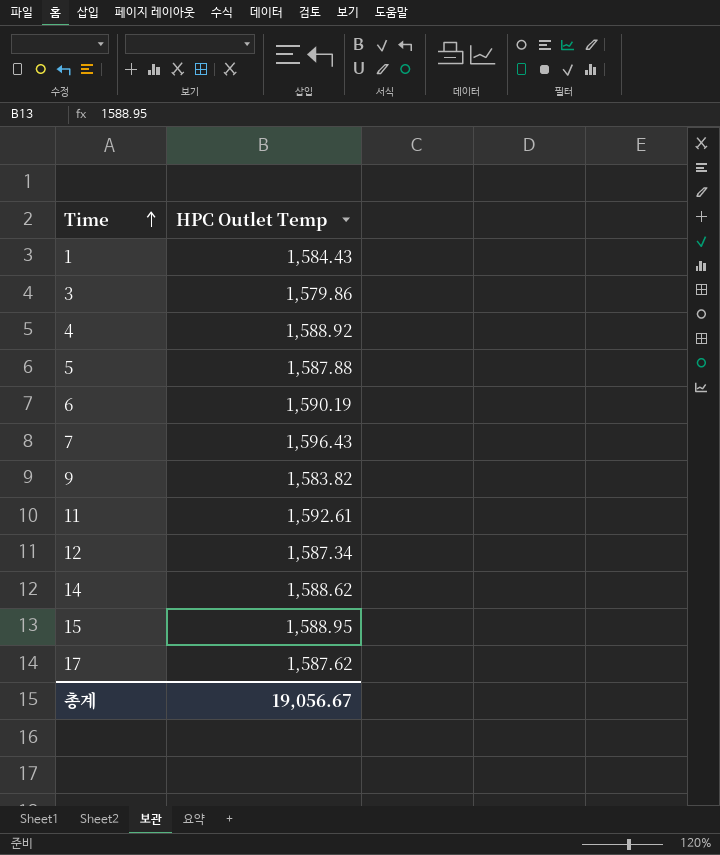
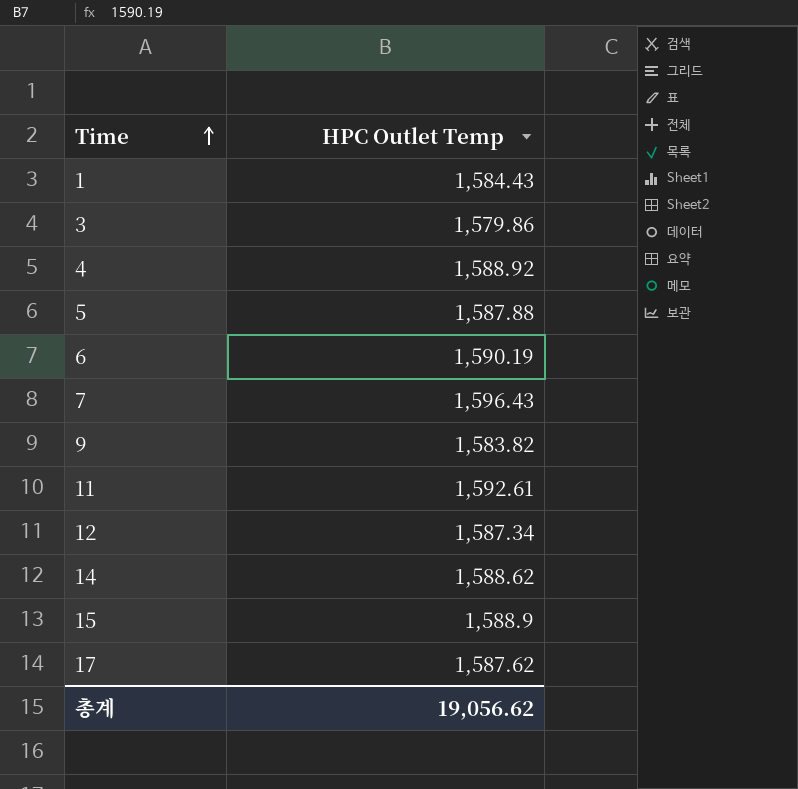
15 | HPC Outlet Temp: 1,588.95 -> 1,588.9
총계 | HPC Outlet Temp: 19,056.67 -> 19,056.62

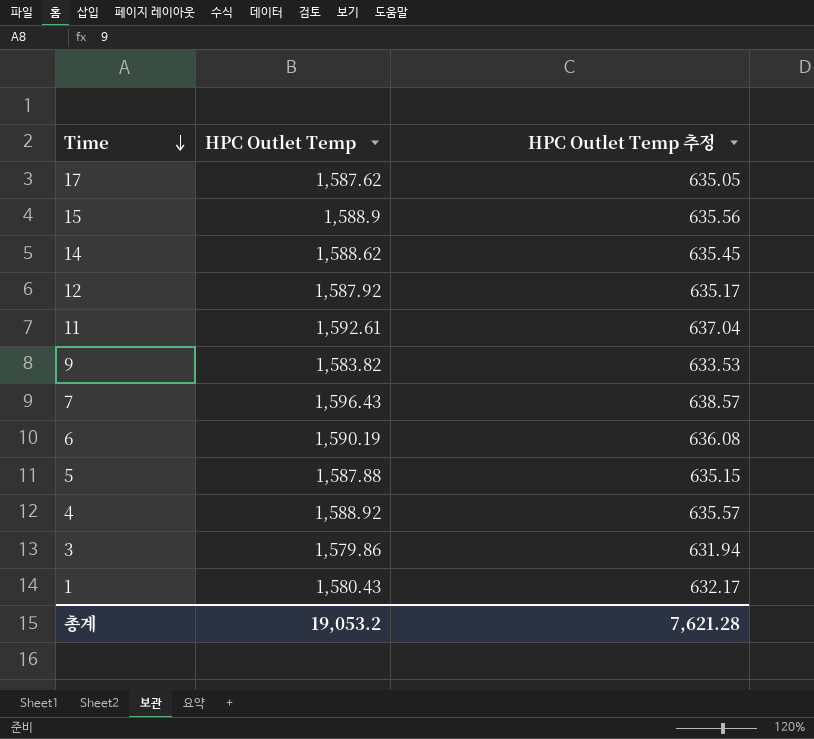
row order: Time ascending -> Time descending
column HPC Outlet Temp 추정 | formula: none -> [HPC Outlet Temp] * 0.4
12 | HPC Outlet Temp: 1,587.34 -> 1,587.92
1 | HPC Outlet Temp: 1,584.43 -> 1,580.43
총계 | HPC Outlet Temp: 19,056.62 -> 19,053.2

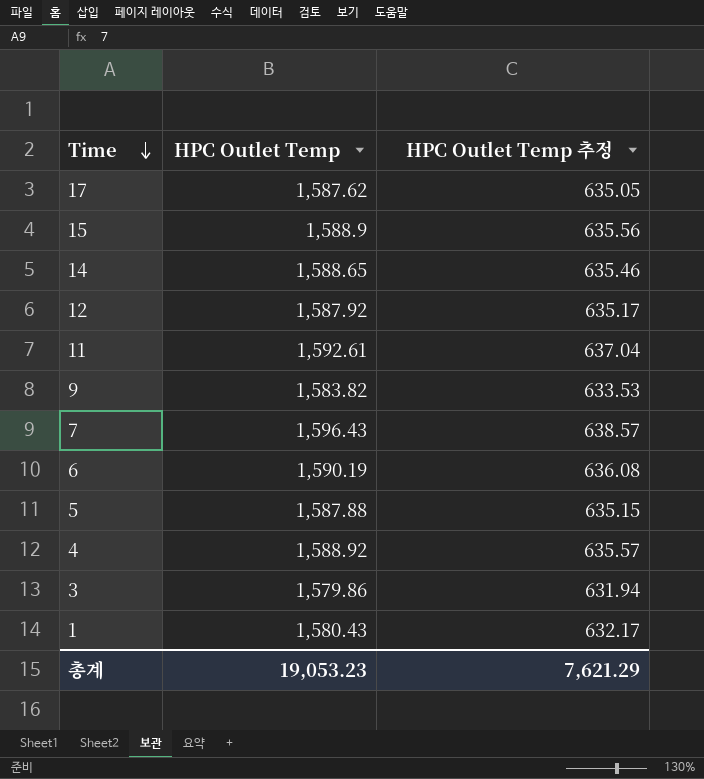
14 | HPC Outlet Temp: 1,588.62 -> 1,588.65
14 | HPC Outlet Temp 추정: 635.45 -> 635.46
총계 | HPC Outlet Temp: 19,053.2 -> 19,053.23
총계 | HPC Outlet Temp 추정: 7,621.28 -> 7,621.29

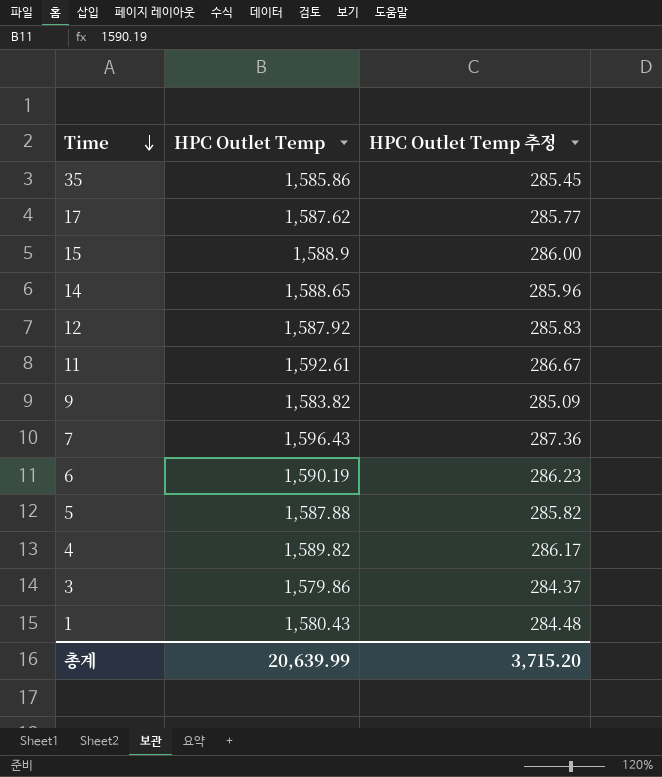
column HPC Outlet Temp 추정 | formula: [HPC Outlet Temp] * 0.4 -> [HPC Outlet Temp] * 0.18
row 35: none -> 1,585.86 | 285.45
4 | HPC Outlet Temp: 1,588.92 -> 1,589.82
총계 | HPC Outlet Temp: 19,053.23 -> 20,639.99
총계 | HPC Outlet Temp 추정: 7,621.29 -> 3,715.20

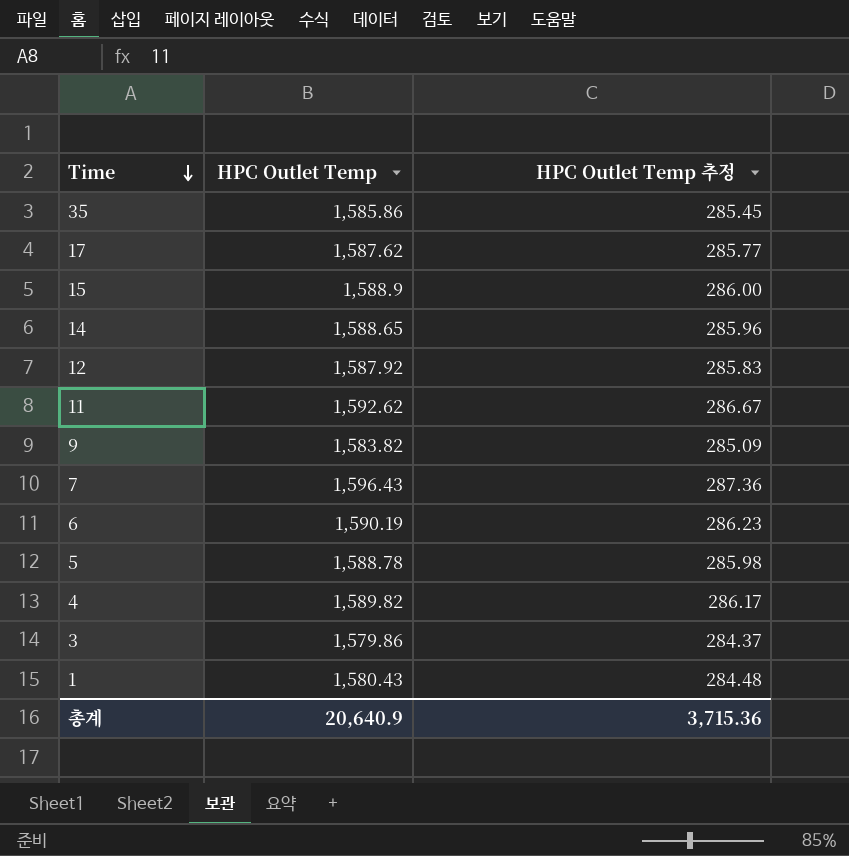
11 | HPC Outlet Temp: 1,592.61 -> 1,592.62
5 | HPC Outlet Temp: 1,587.88 -> 1,588.78
5 | HPC Outlet Temp 추정: 285.82 -> 285.98
총계 | HPC Outlet Temp: 20,639.99 -> 20,640.9
총계 | HPC Outlet Temp 추정: 3,715.20 -> 3,715.36

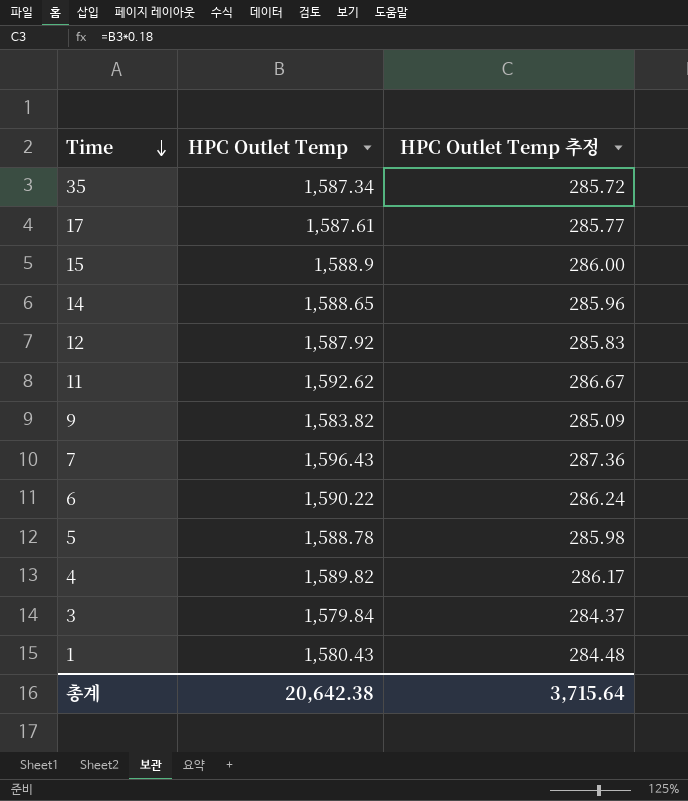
35 | HPC Outlet Temp: 1,585.86 -> 1,587.34
35 | HPC Outlet Temp 추정: 285.45 -> 285.72
17 | HPC Outlet Temp: 1,587.62 -> 1,587.61
6 | HPC Outlet Temp: 1,590.19 -> 1,590.22
6 | HPC Outlet Temp 추정: 286.23 -> 286.24
3 | HPC Outlet Temp: 1,579.86 -> 1,579.84
총계 | HPC Outlet Temp: 20,640.9 -> 20,642.38
총계 | HPC Outlet Temp 추정: 3,715.36 -> 3,715.64

